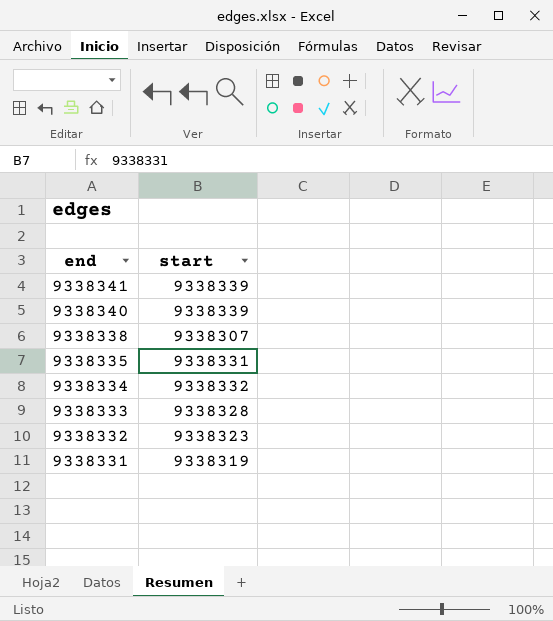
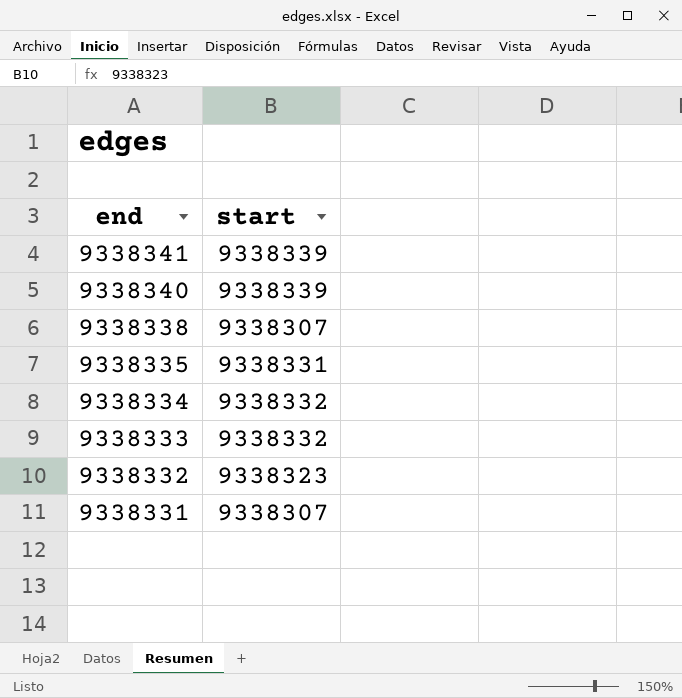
9338333 | start: 9338328 -> 9338332
9338331 | start: 9338319 -> 9338307

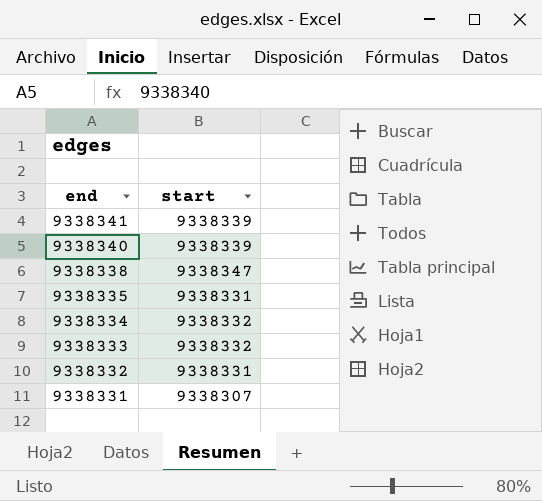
9338338 | start: 9338307 -> 9338347
9338332 | start: 9338323 -> 9338331

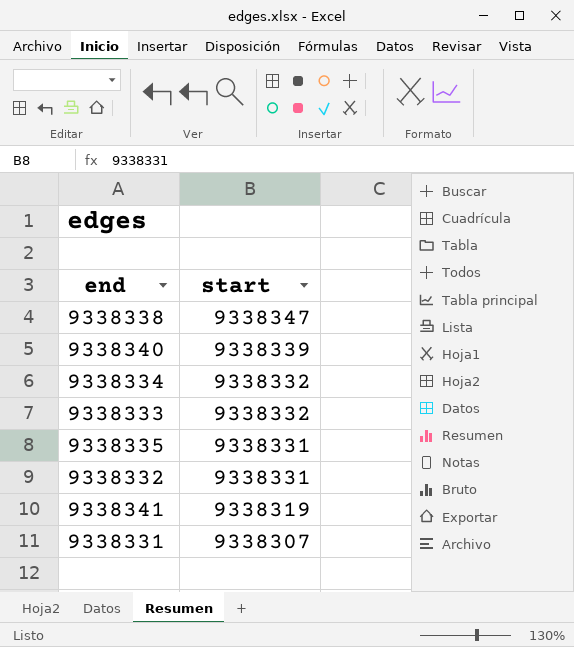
row order: end descending -> start descending
9338341 | start: 9338339 -> 9338319

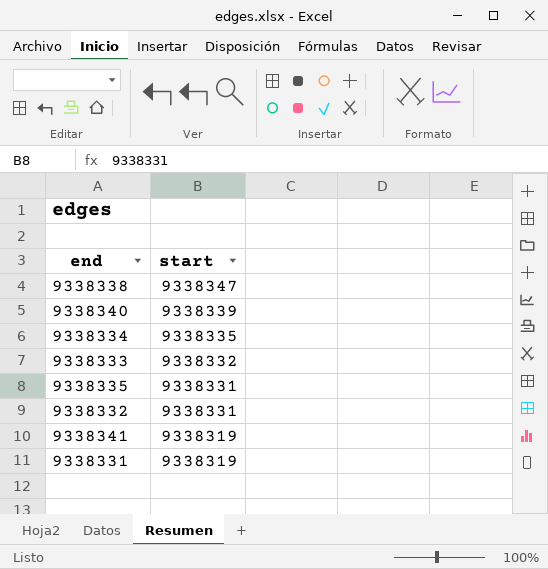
9338334 | start: 9338332 -> 9338335
9338331 | start: 9338307 -> 9338319

